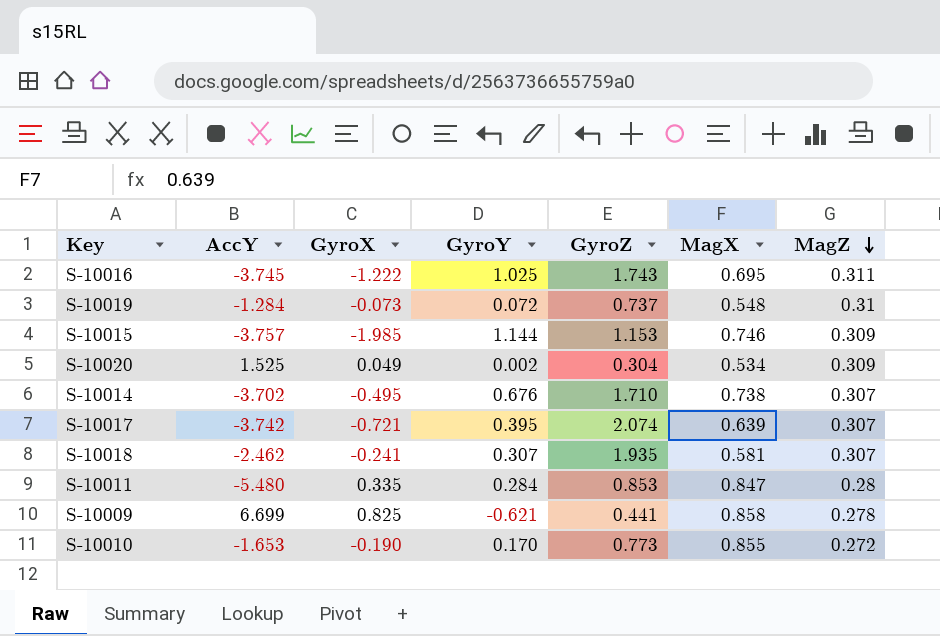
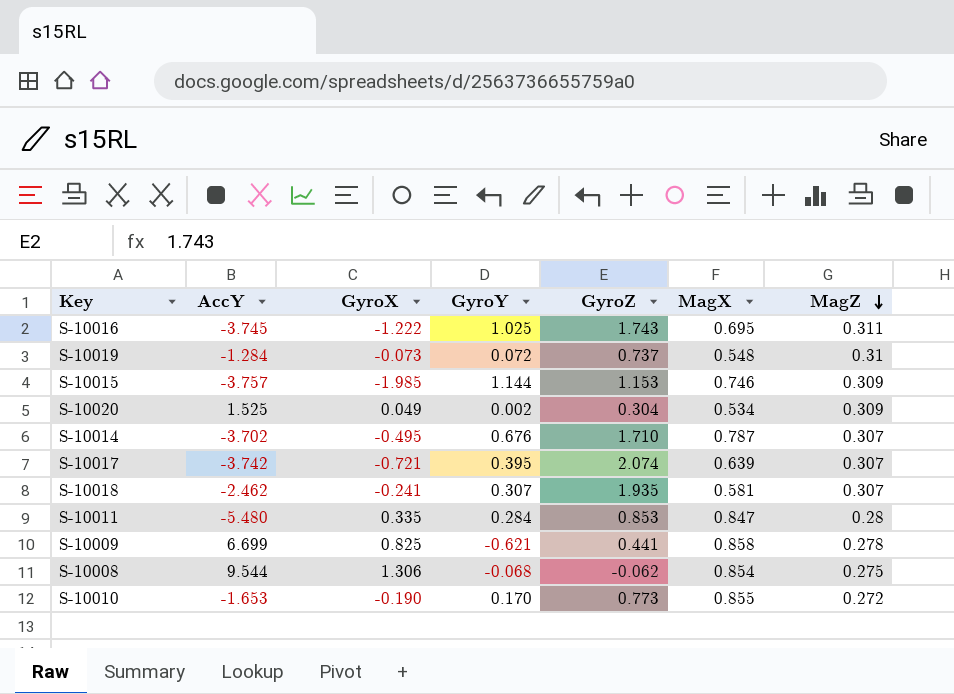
S-10014 | MagX: 0.738 -> 0.787
row S-10008: none -> 9.544 | 1.306 | -0.068 | -0.062 | 0.854 | 0.275

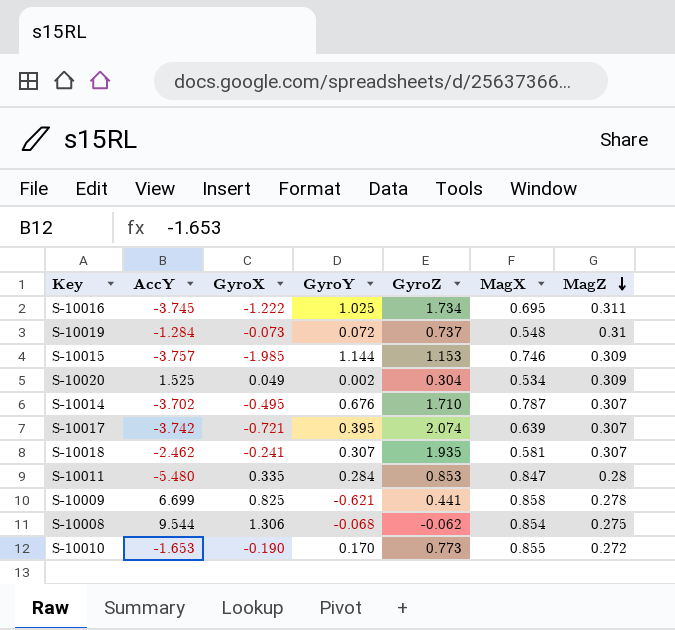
S-10016 | GyroZ: 1.743 -> 1.734

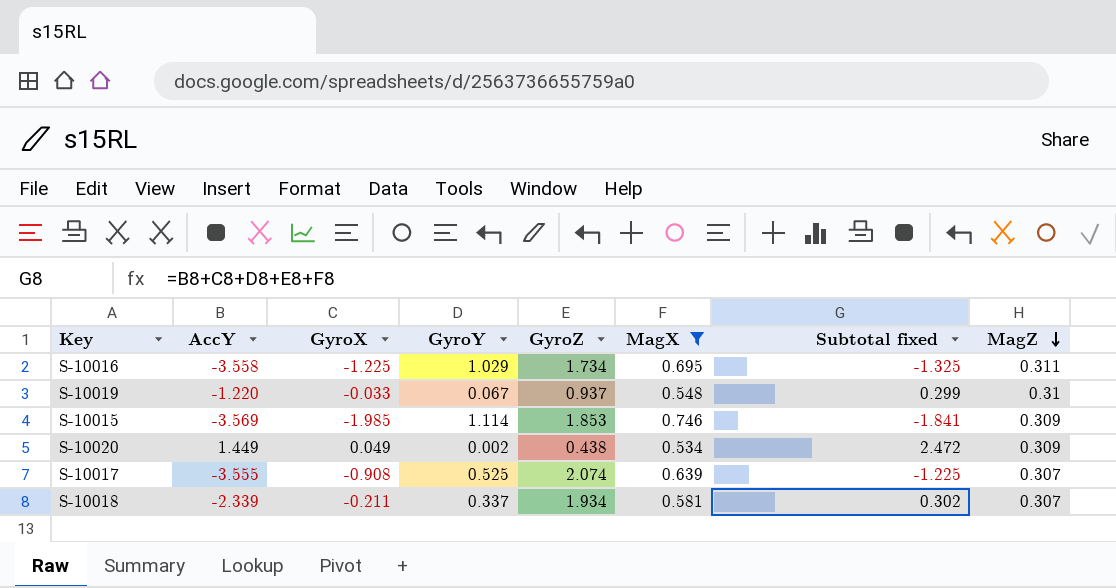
filter: none -> MagX <= 0.746
column Subtotal fixed | formula: none -> [AccY] + [GyroX] + [GyroY] + [GyroZ] + [MagX]
S-10016 | AccY: -3.745 -> -3.558
S-10016 | GyroX: -1.222 -> -1.225
S-10016 | GyroY: 1.025 -> 1.029
S-10019 | AccY: -1.284 -> -1.220
S-10019 | GyroX: -0.073 -> -0.033
S-10019 | GyroY: 0.072 -> 0.067
S-10019 | GyroZ: 0.737 -> 0.937
S-10015 | AccY: -3.757 -> -3.569
S-10015 | GyroY: 1.144 -> 1.114
S-10015 | GyroZ: 1.153 -> 1.853
S-10020 | AccY: 1.525 -> 1.449
S-10020 | GyroZ: 0.304 -> 0.438
S-10017 | AccY: -3.742 -> -3.555
S-10017 | GyroX: -0.721 -> -0.908
S-10017 | GyroY: 0.395 -> 0.525
S-10018 | AccY: -2.462 -> -2.339
S-10018 | GyroX: -0.241 -> -0.211
S-10018 | GyroY: 0.307 -> 0.337
S-10018 | GyroZ: 1.935 -> 1.934

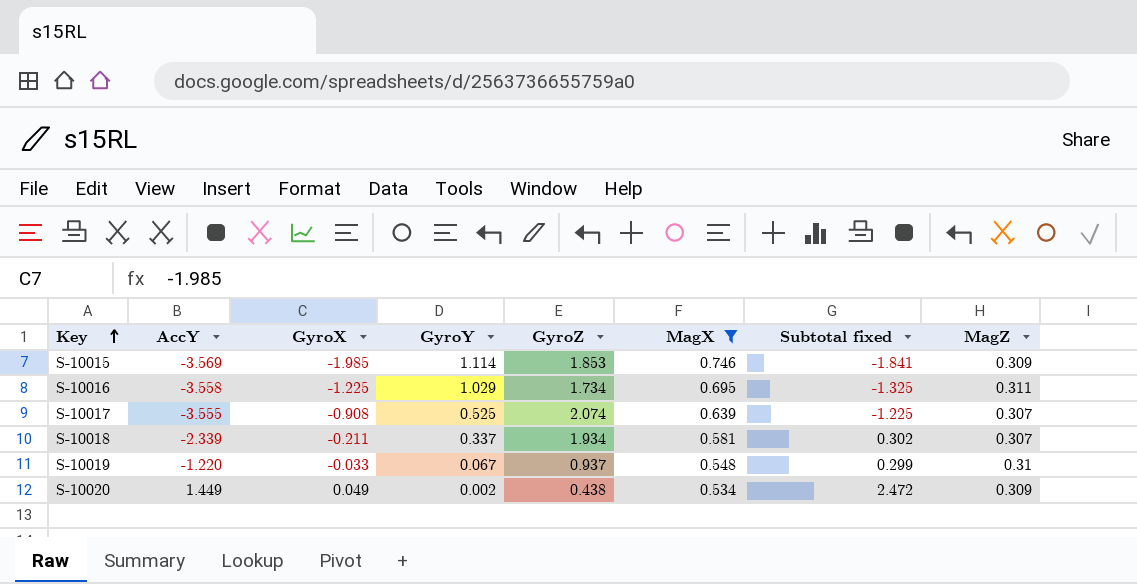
row order: MagZ descending -> Key ascending

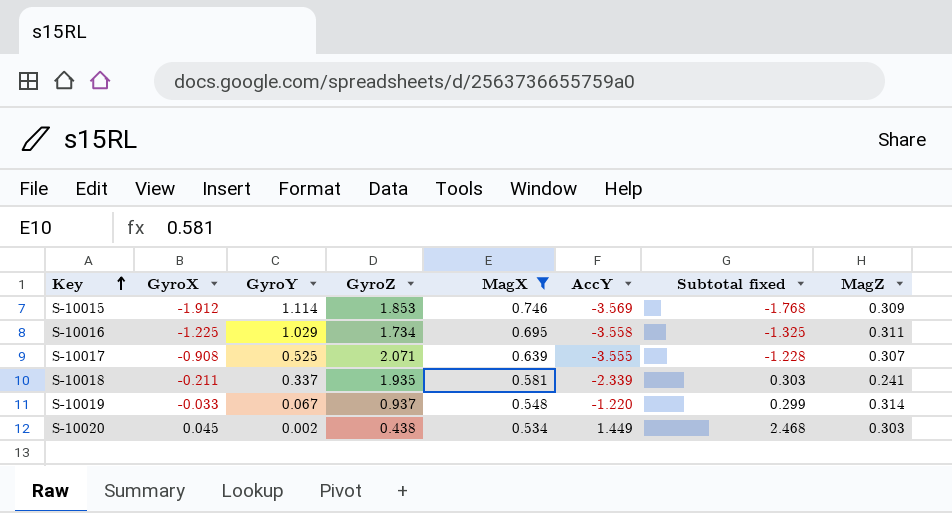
column AccY | position: 2 -> 6
S-10015 | GyroX: -1.985 -> -1.912
S-10015 | Subtotal fixed: -1.841 -> -1.768
S-10017 | GyroZ: 2.074 -> 2.071
S-10017 | Subtotal fixed: -1.225 -> -1.228
S-10018 | GyroZ: 1.934 -> 1.935
S-10018 | Subtotal fixed: 0.302 -> 0.303
S-10018 | MagZ: 0.307 -> 0.241
S-10019 | MagZ: 0.31 -> 0.314
S-10020 | GyroX: 0.049 -> 0.045
S-10020 | Subtotal fixed: 2.472 -> 2.468
S-10020 | MagZ: 0.309 -> 0.303

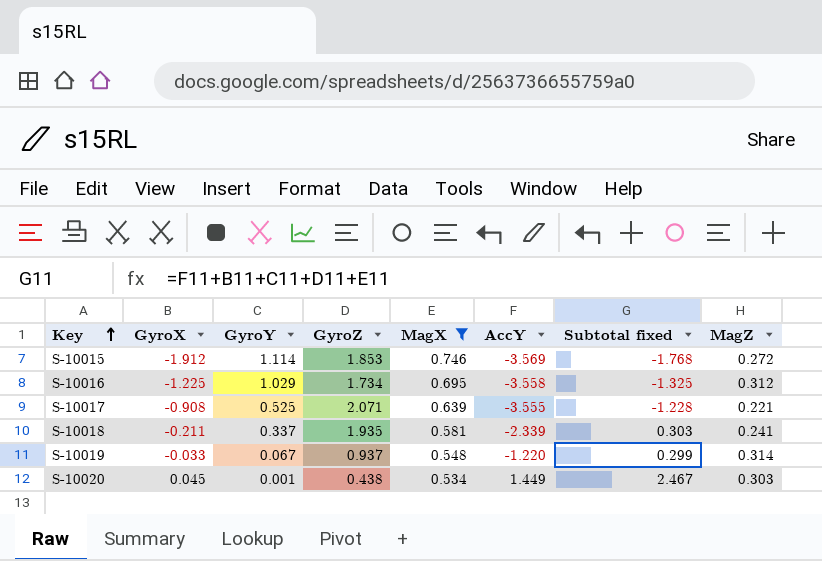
S-10015 | MagZ: 0.309 -> 0.272
S-10016 | MagZ: 0.311 -> 0.312
S-10017 | MagZ: 0.307 -> 0.221
S-10020 | GyroY: 0.002 -> 0.001
S-10020 | Subtotal fixed: 2.468 -> 2.467

